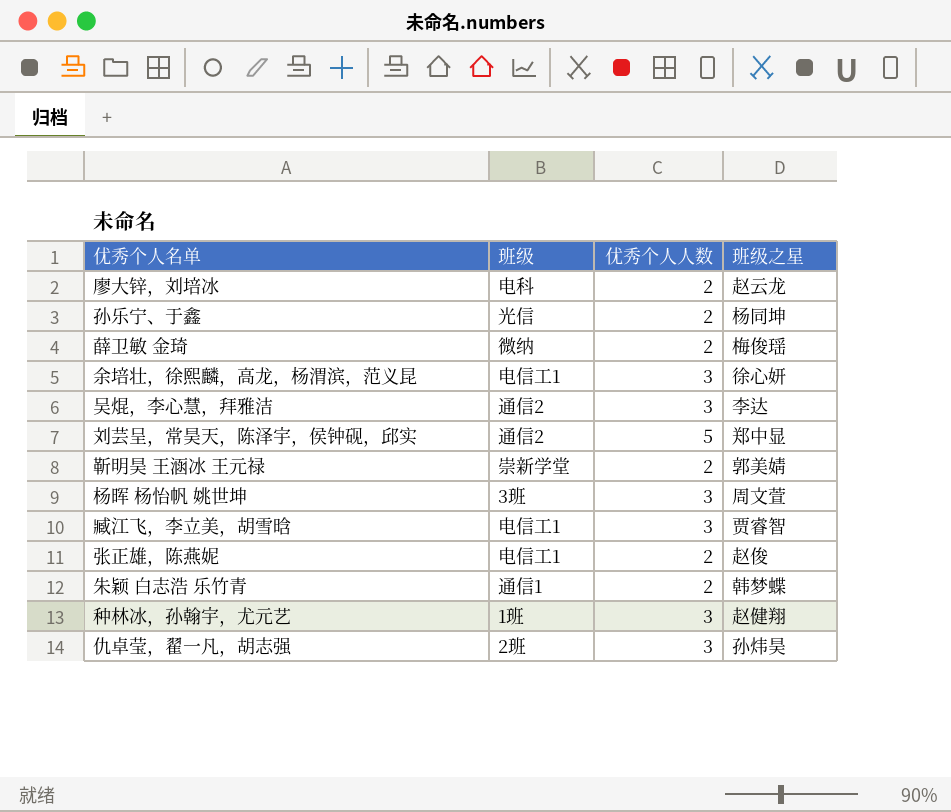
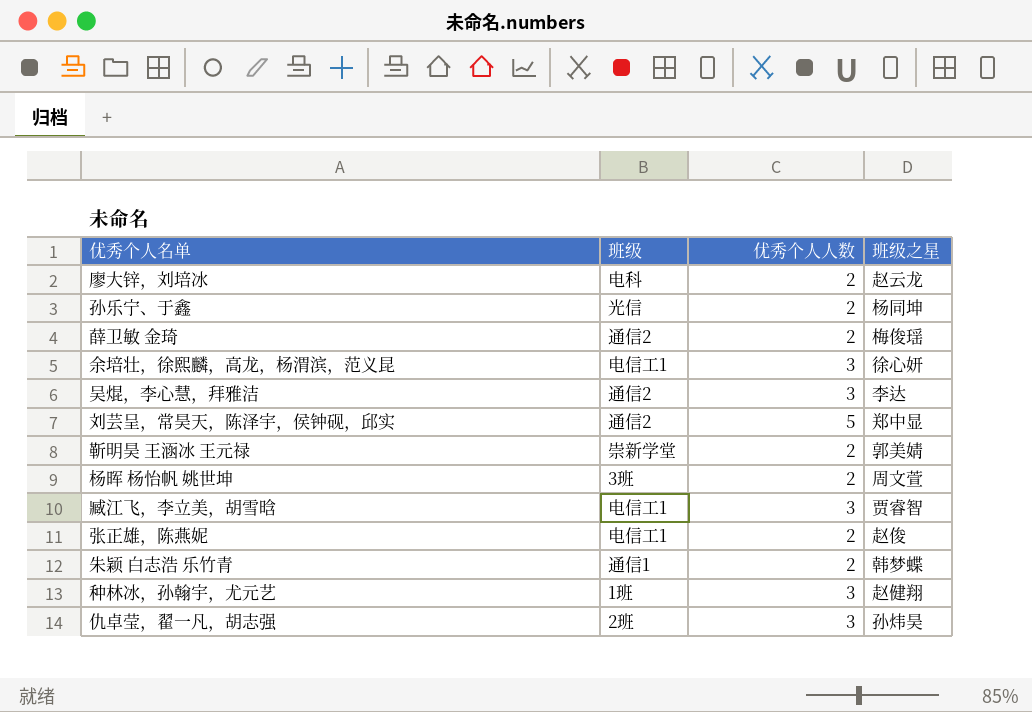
薛卫敏 金琦 | 班级: 微纳 -> 通信2
杨晖 杨怡帆 姚世坤 | 优秀个人人数: 3 -> 2

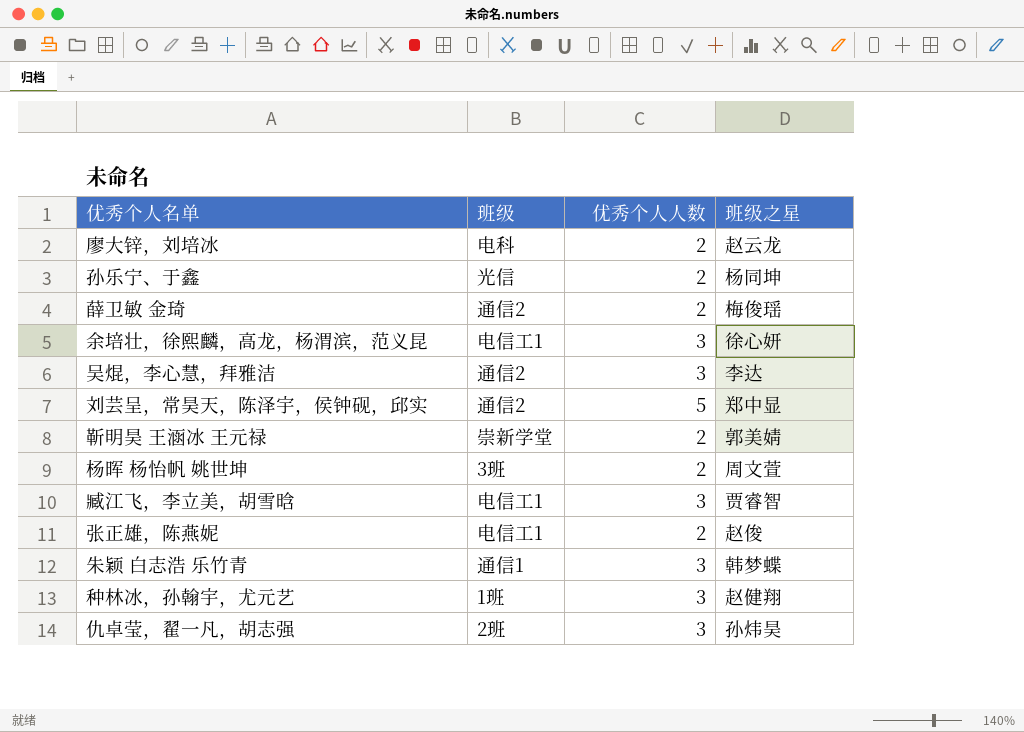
朱颖 白志浩 乐竹青 | 优秀个人人数: 2 -> 3

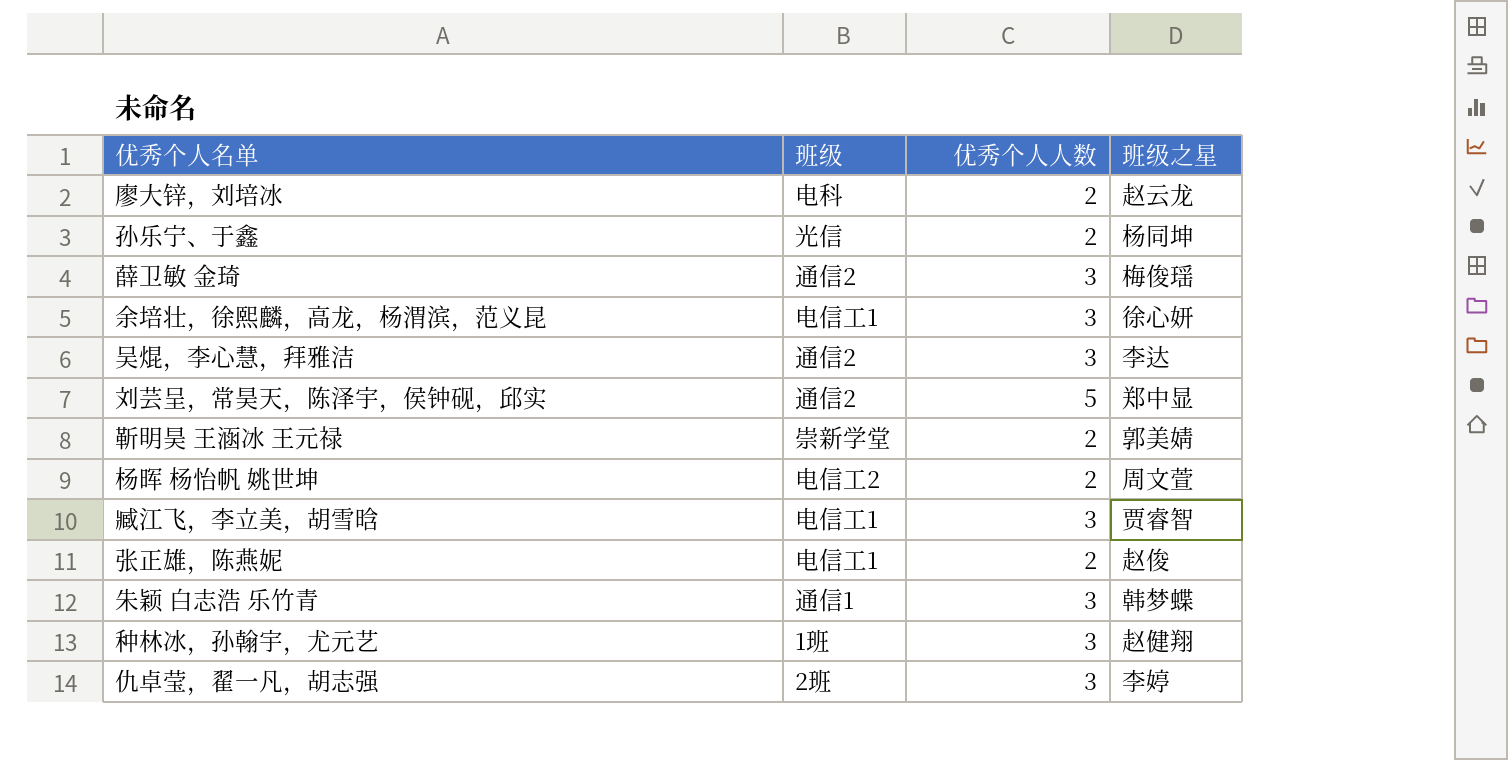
薛卫敏 金琦 | 优秀个人人数: 2 -> 3
杨晖 杨怡帆 姚世坤 | 班级: 3班 -> 电信工2
仇卓莹，翟一凡，胡志强 | 班级之星: 孙炜昊 -> 李婷

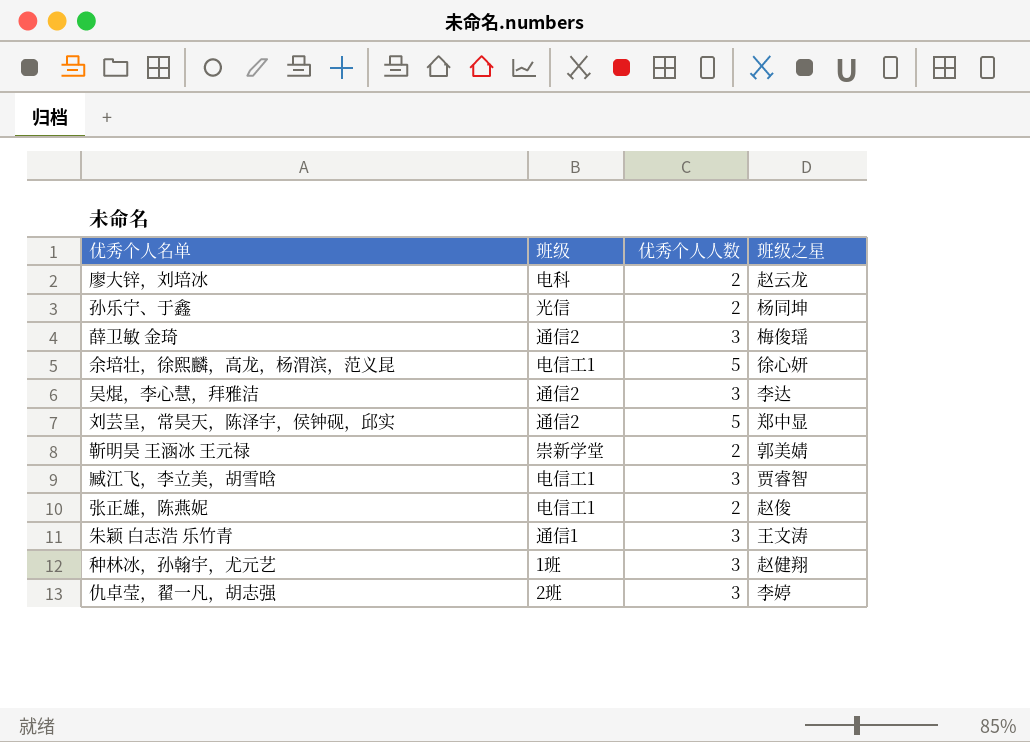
row 杨晖 杨怡帆 姚世坤: 电信工2 | 2 | 周文萱 -> none
余培壮，徐熙麟，高龙，杨渭滨，范义昆 | 优秀个人人数: 3 -> 5
朱颖 白志浩 乐竹青 | 班级之星: 韩梦蝶 -> 王文涛

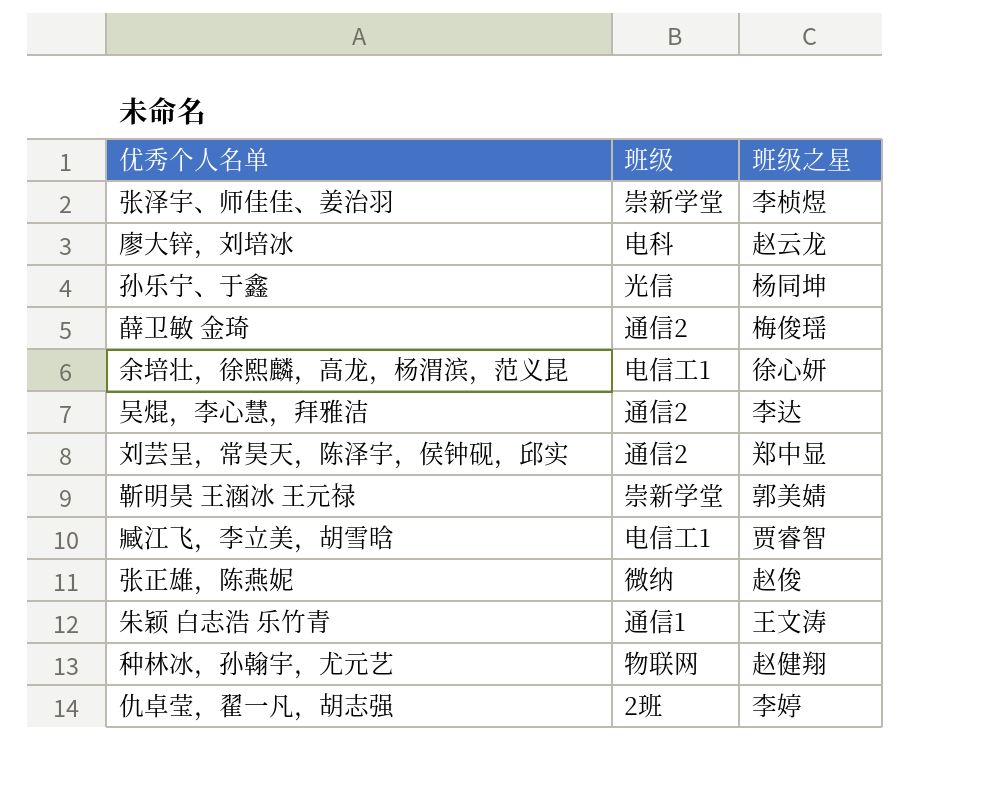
column 优秀个人人数 | position: 3 -> none
row 张泽宇、师佳佳、姜治羽: none -> 崇新学堂 | 李桢煜
张正雄，陈燕妮 | 班级: 电信工1 -> 微纳
种林冰，孙翰宇，尤元艺 | 班级: 1班 -> 物联网

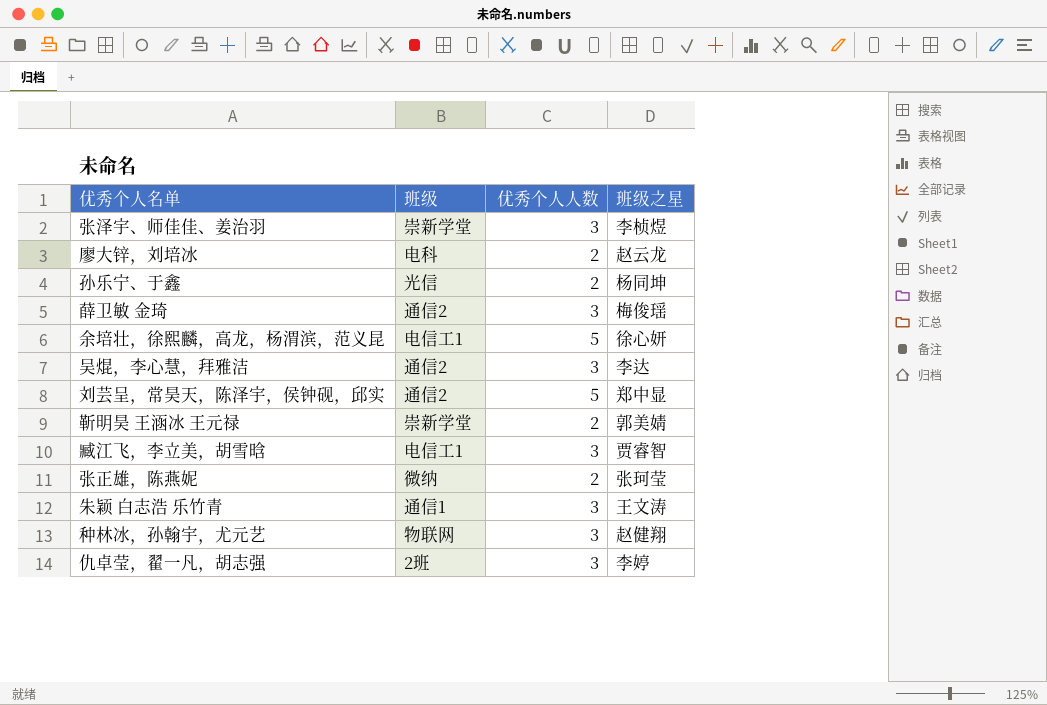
column 优秀个人人数 | position: none -> 3
张正雄，陈燕妮 | 班级之星: 赵俊 -> 张珂莹

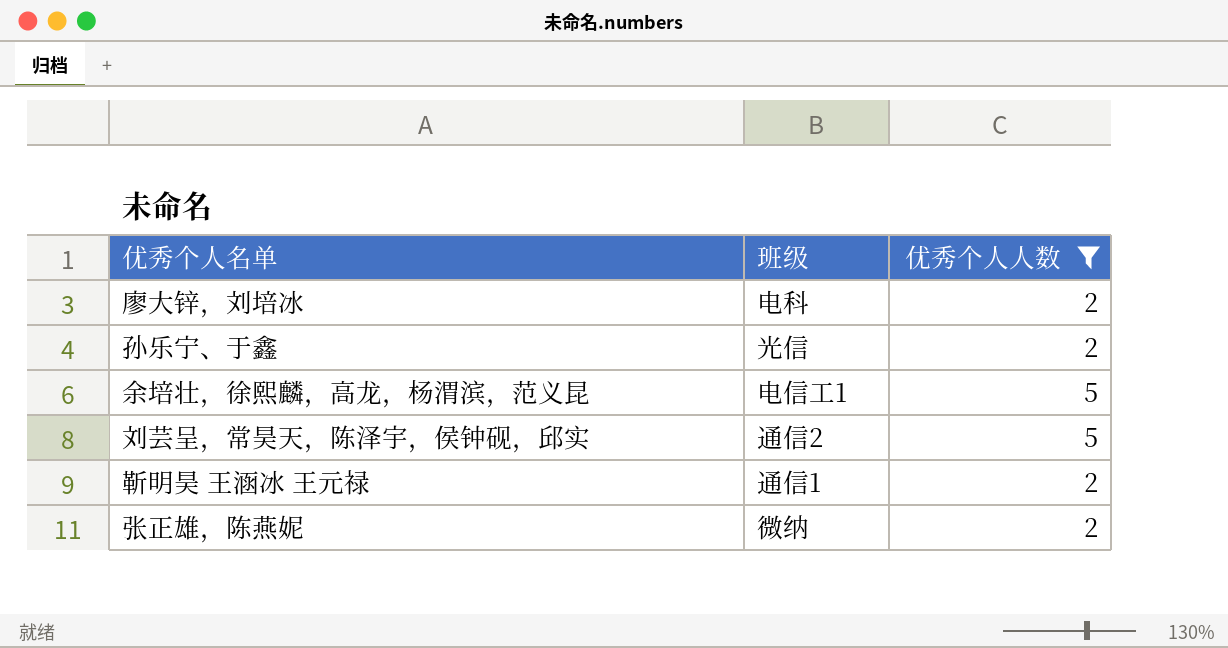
filter: none -> 优秀个人人数 != 3
column 班级之星 | position: 4 -> none
靳明昊 王涵冰 王元禄 | 班级: 崇新学堂 -> 通信1

